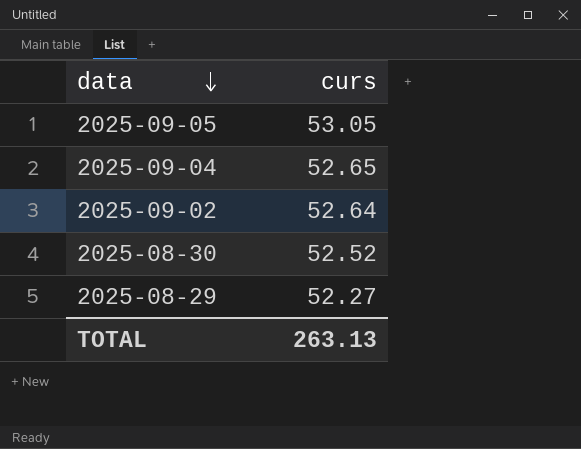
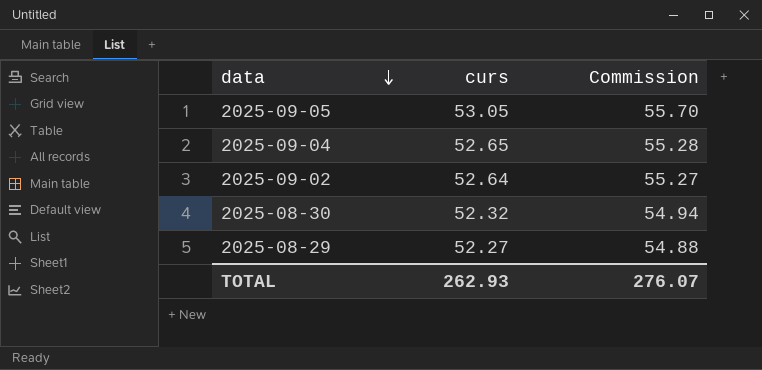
column Commission | formula: none -> [curs] * 1.05
2025-08-30 | curs: 52.52 -> 52.32
TOTAL | curs: 263.13 -> 262.93

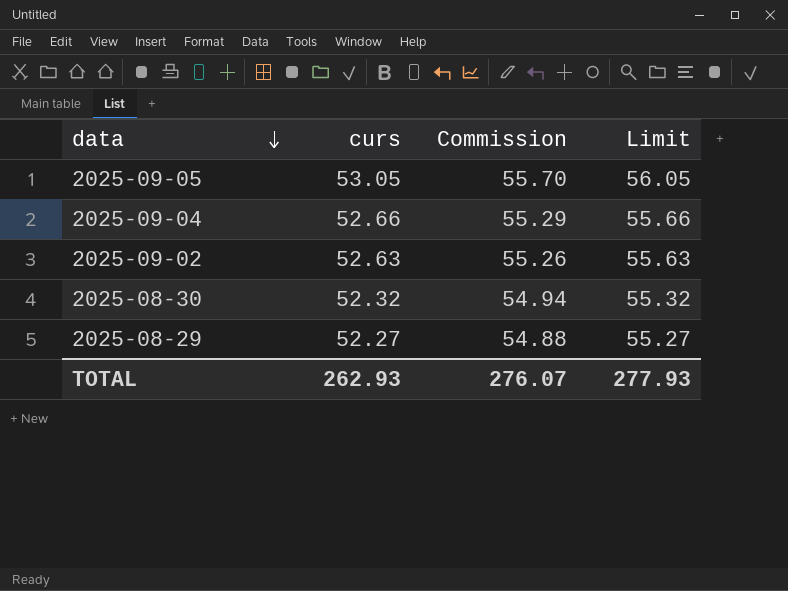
column Limit | formula: none -> [curs] + 3
2025-09-04 | curs: 52.65 -> 52.66
2025-09-04 | Commission: 55.28 -> 55.29
2025-09-02 | curs: 52.64 -> 52.63
2025-09-02 | Commission: 55.27 -> 55.26

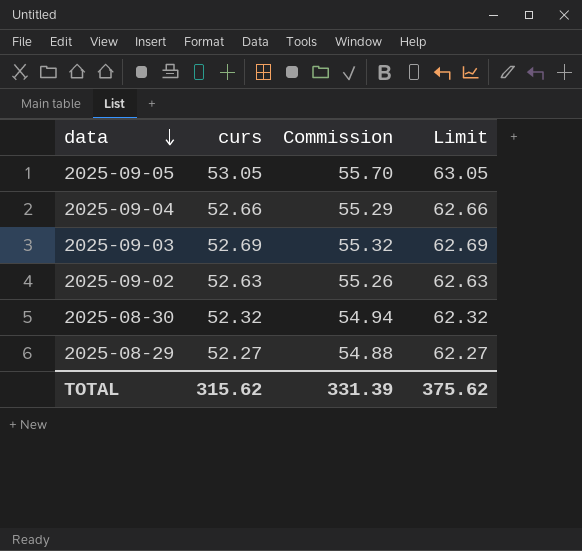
column Limit | formula: [curs] + 3 -> [curs] + 10
row 2025-09-03: none -> 52.69 | 55.32 | 62.69
TOTAL | curs: 262.93 -> 315.62
TOTAL | Commission: 276.07 -> 331.39
TOTAL | Limit: 277.93 -> 375.62

